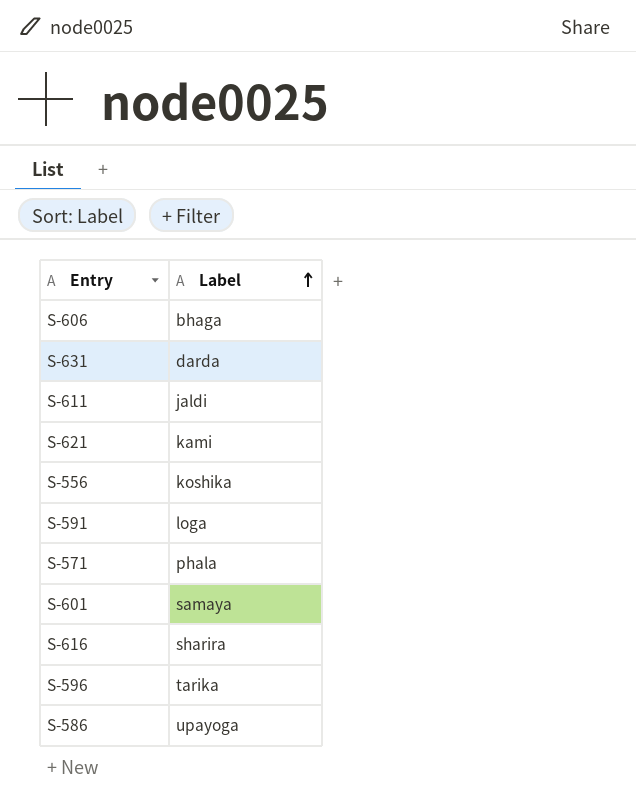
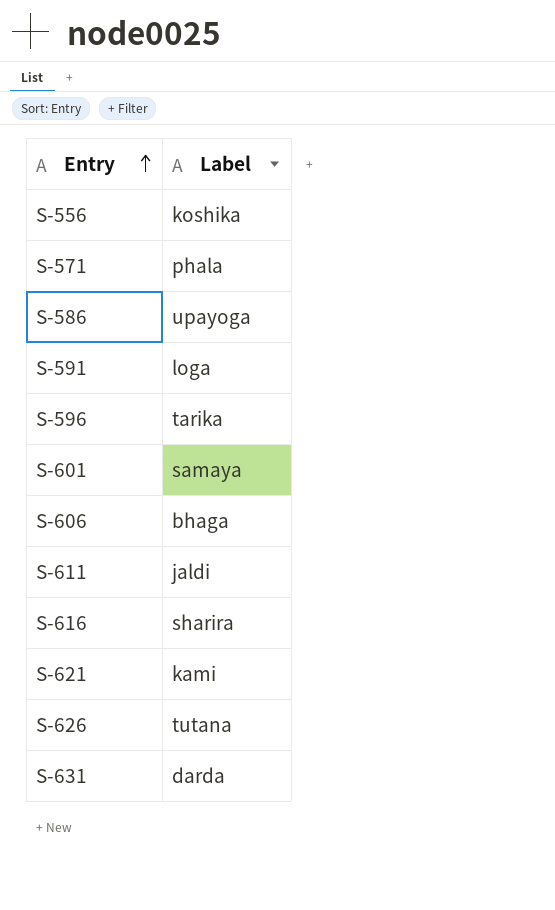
row order: Label ascending -> Entry ascending
row S-626: none -> tutana

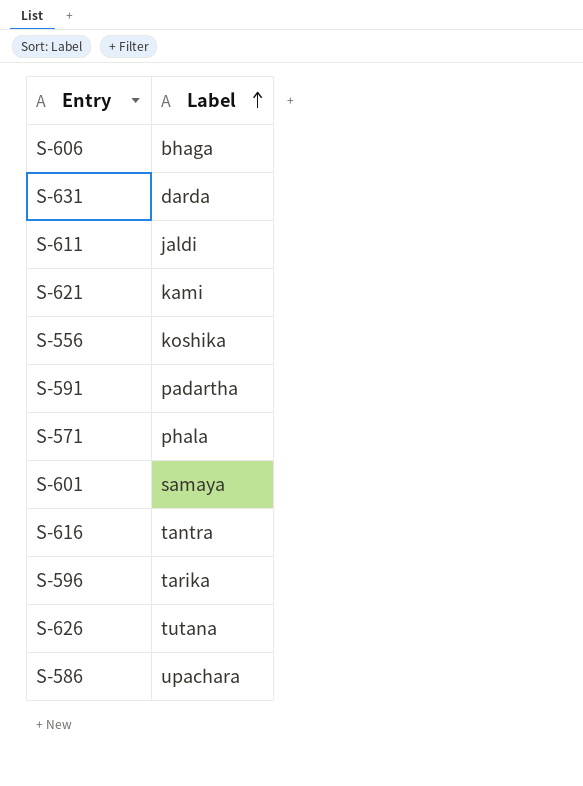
row order: Entry ascending -> Label ascending
S-591 | Label: loga -> padartha
S-616 | Label: sharira -> tantra
S-586 | Label: upayoga -> upachara

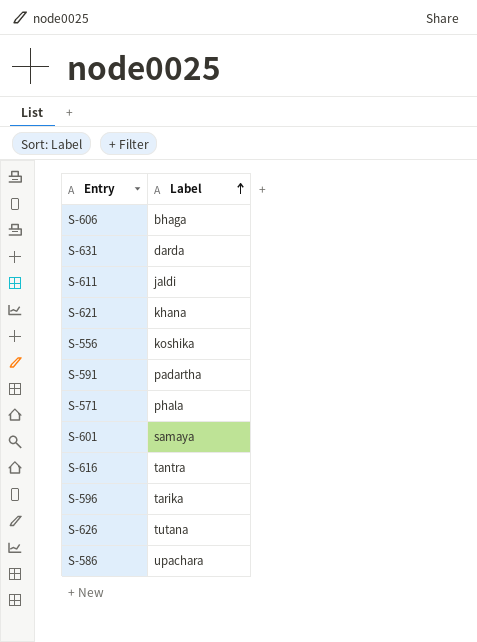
S-621 | Label: kami -> khana

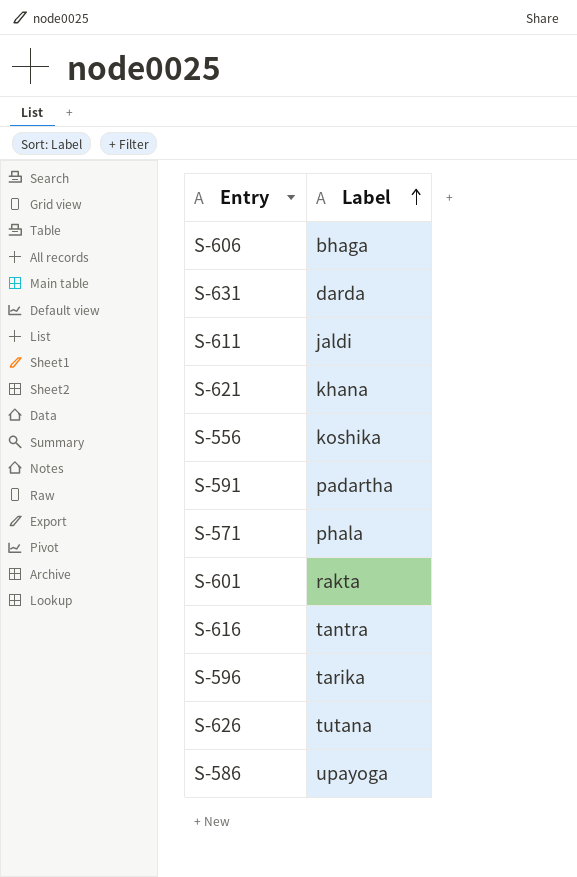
S-601 | Label: samaya -> rakta
S-586 | Label: upachara -> upayoga

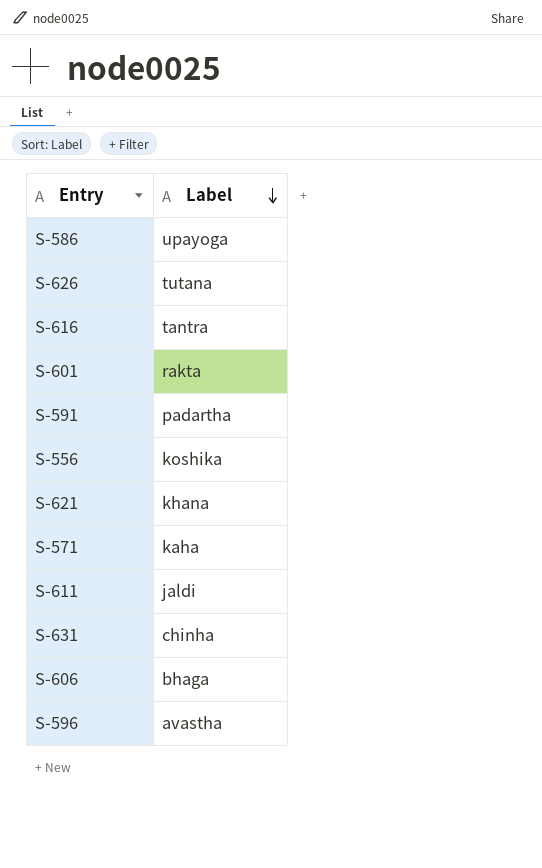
row order: Label ascending -> Label descending
S-571 | Label: phala -> kaha
S-631 | Label: darda -> chinha
S-596 | Label: tarika -> avastha

